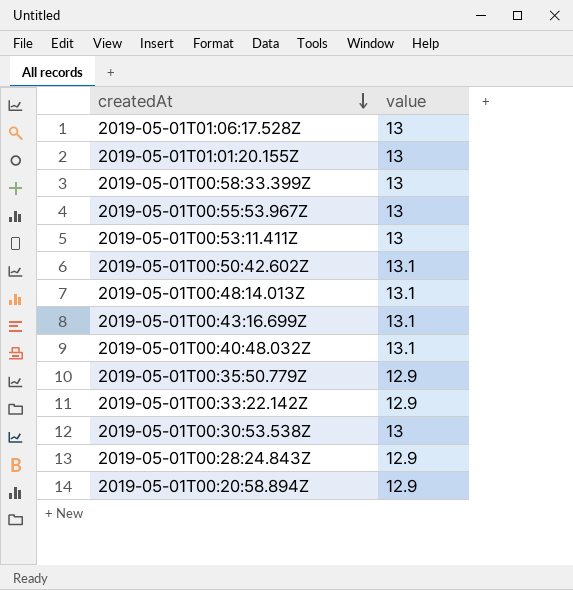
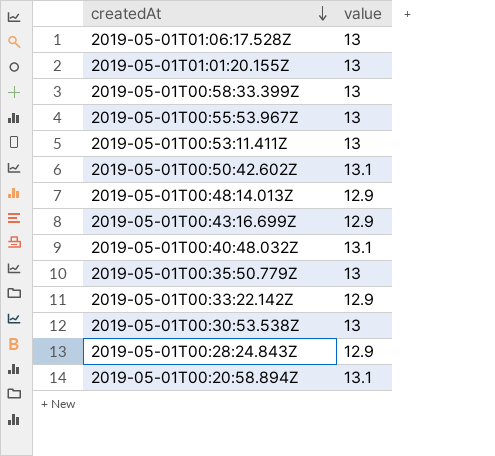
2019-05-01T00:48:14.013Z | value: 13.1 -> 12.9
2019-05-01T00:43:16.699Z | value: 13.1 -> 12.9
2019-05-01T00:35:50.779Z | value: 12.9 -> 13
2019-05-01T00:20:58.894Z | value: 12.9 -> 13.1

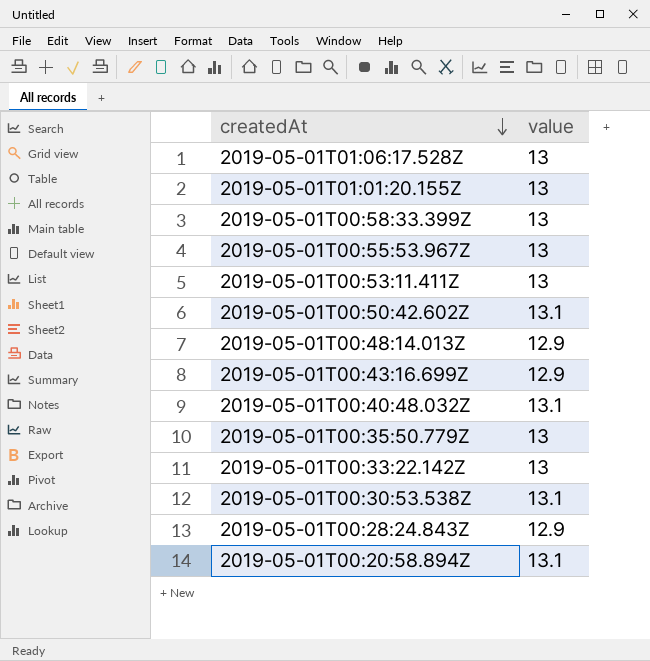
2019-05-01T00:33:22.142Z | value: 12.9 -> 13
2019-05-01T00:30:53.538Z | value: 13 -> 13.1

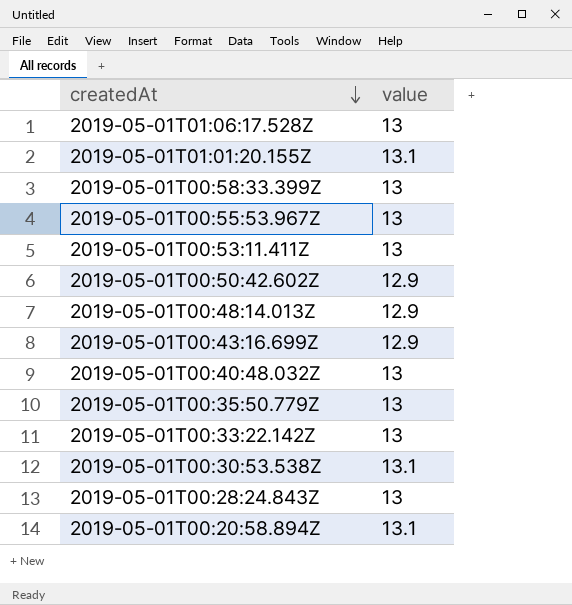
2019-05-01T01:01:20.155Z | value: 13 -> 13.1
2019-05-01T00:50:42.602Z | value: 13.1 -> 12.9
2019-05-01T00:40:48.032Z | value: 13.1 -> 13
2019-05-01T00:28:24.843Z | value: 12.9 -> 13

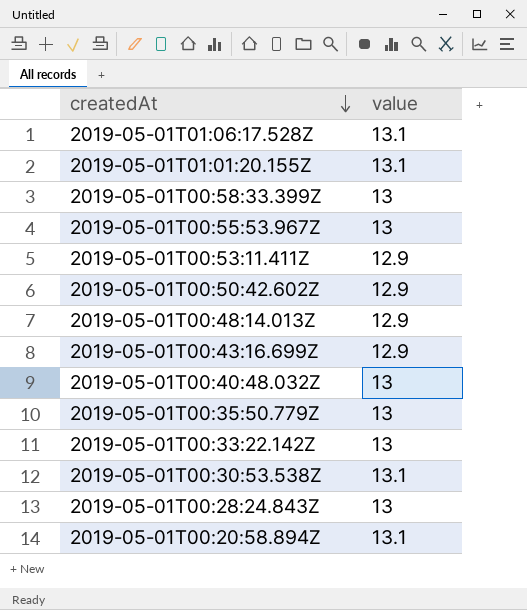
2019-05-01T01:06:17.528Z | value: 13 -> 13.1
2019-05-01T00:53:11.411Z | value: 13 -> 12.9

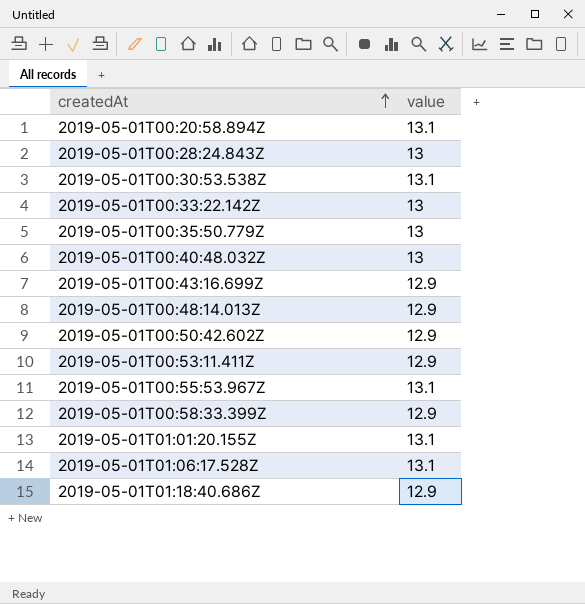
row order: createdAt descending -> createdAt ascending
2019-05-01T00:55:53.967Z | value: 13 -> 13.1
2019-05-01T00:58:33.399Z | value: 13 -> 12.9
row 2019-05-01T01:18:40.686Z: none -> 12.9

